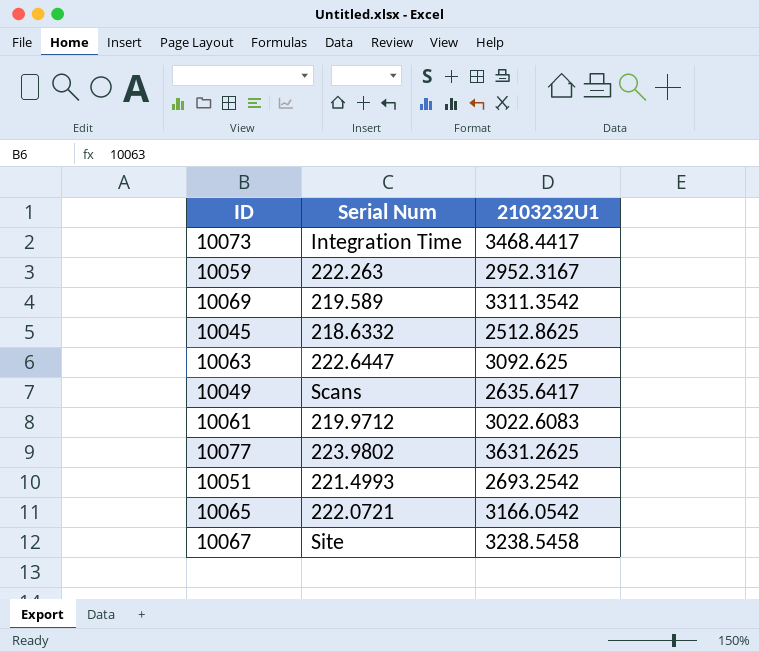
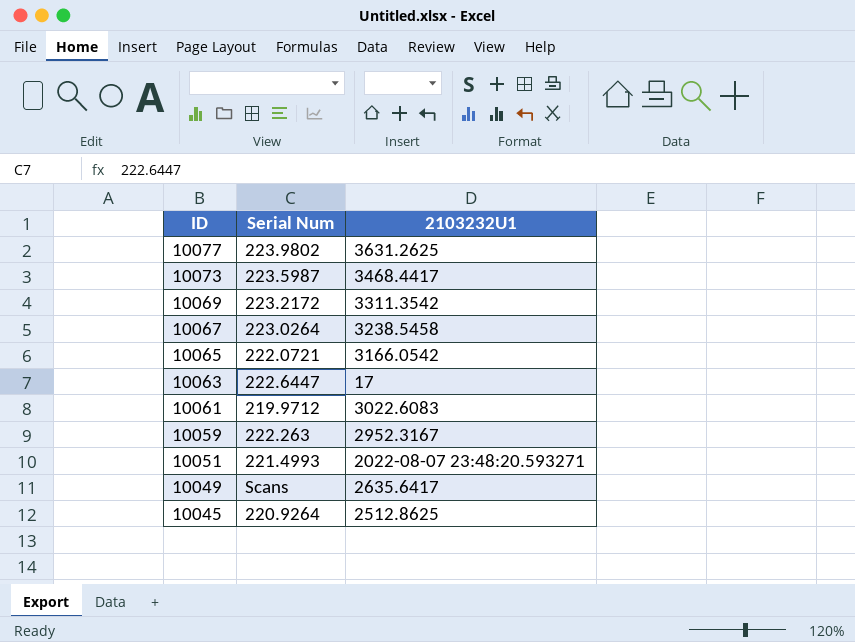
row order: none -> ID descending
10073 | Serial Num: Integration Time -> 223.5987
10069 | Serial Num: 219.589 -> 223.2172
10067 | Serial Num: Site -> 223.0264
10063 | 2103232U1: 3092.625 -> 17
10051 | 2103232U1: 2693.2542 -> 2022-08-07 23:48:20.593271
10045 | Serial Num: 218.6332 -> 220.9264

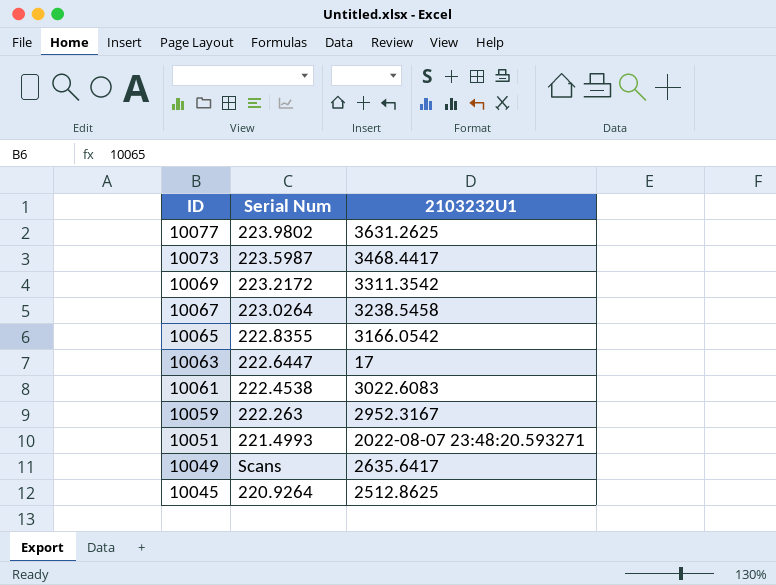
10065 | Serial Num: 222.0721 -> 222.8355
10061 | Serial Num: 219.9712 -> 222.4538

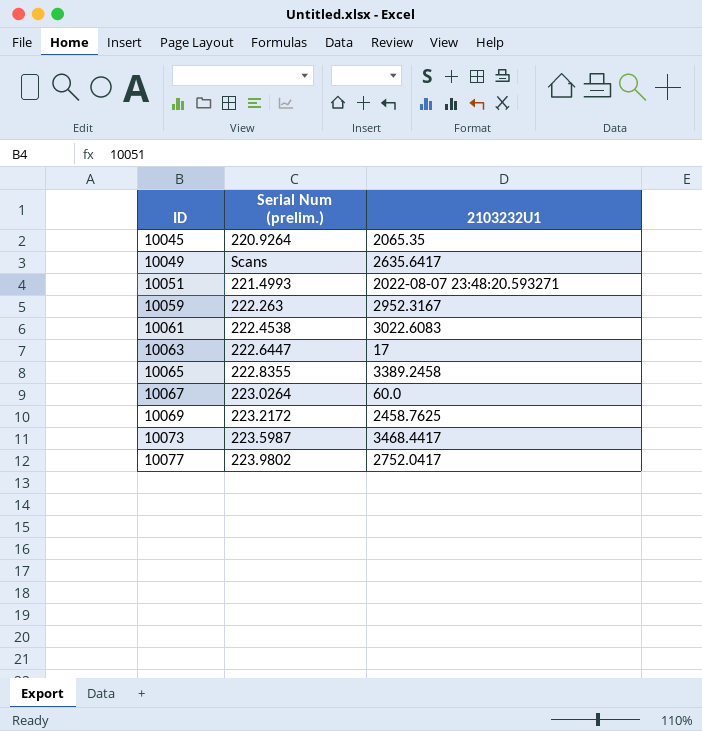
row order: ID descending -> ID ascending
column name: Serial Num -> Serial Num (prelim.)
10045 | 2103232U1: 2512.8625 -> 2065.35
10065 | 2103232U1: 3166.0542 -> 3389.2458
10067 | 2103232U1: 3238.5458 -> 60.0
10069 | 2103232U1: 3311.3542 -> 2458.7625
10077 | 2103232U1: 3631.2625 -> 2752.0417

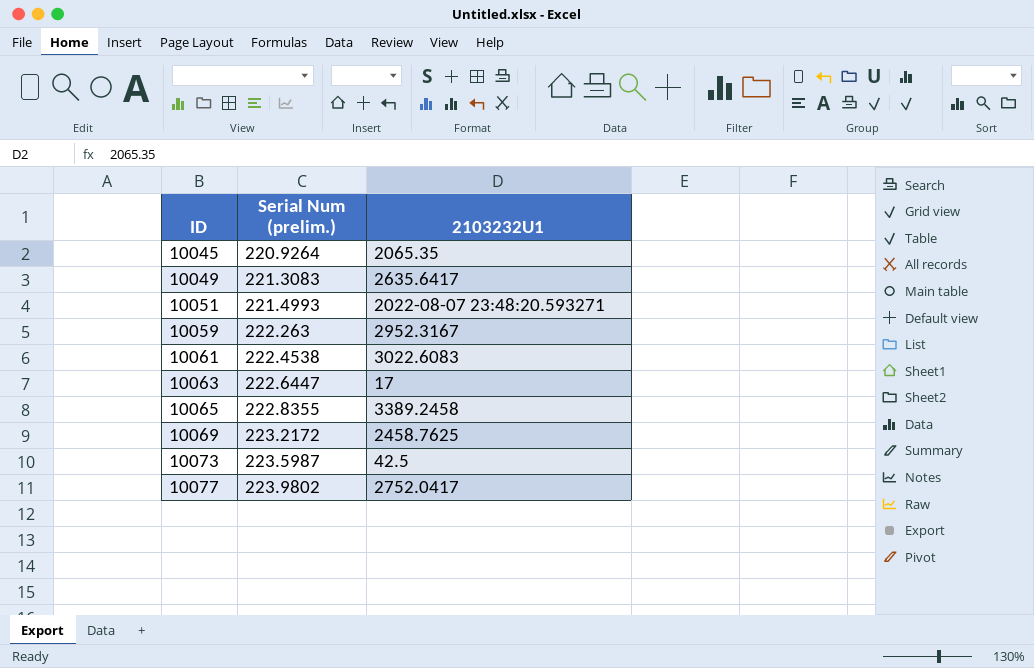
row 10067: 223.0264 | 60.0 -> none
10049 | Serial Num (prelim.): Scans -> 221.3083
10073 | 2103232U1: 3468.4417 -> 42.5

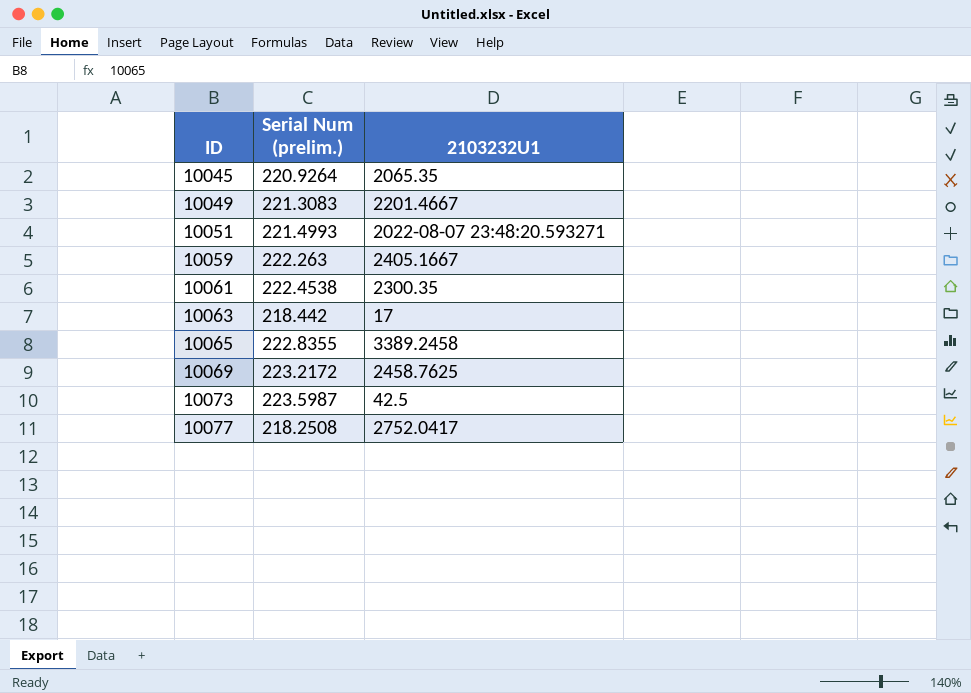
10049 | 2103232U1: 2635.6417 -> 2201.4667
10059 | 2103232U1: 2952.3167 -> 2405.1667
10061 | 2103232U1: 3022.6083 -> 2300.35
10063 | Serial Num (prelim.): 222.6447 -> 218.442
10077 | Serial Num (prelim.): 223.9802 -> 218.2508

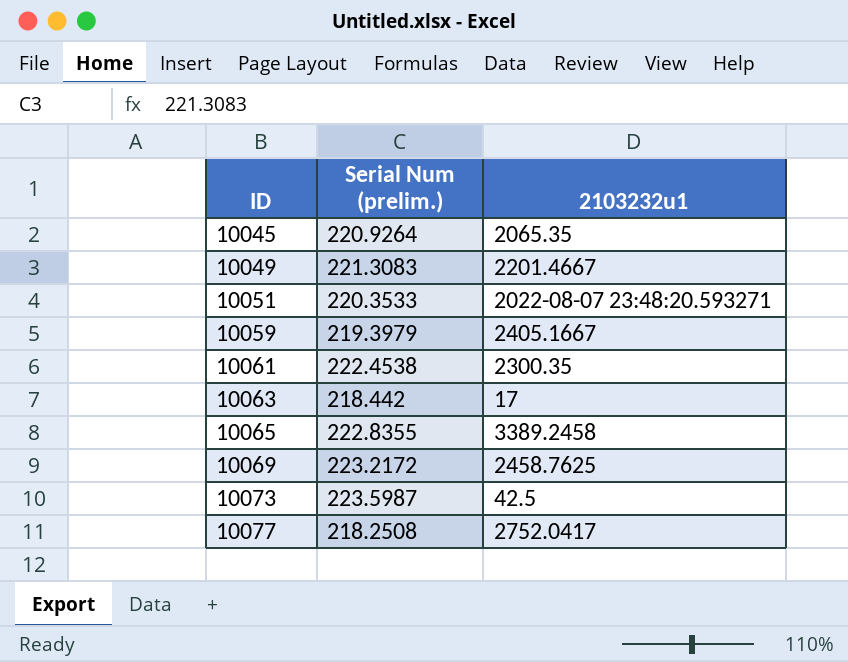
column name: 2103232U1 -> 2103232u1
10051 | Serial Num (prelim.): 221.4993 -> 220.3533
10059 | Serial Num (prelim.): 222.263 -> 219.3979

